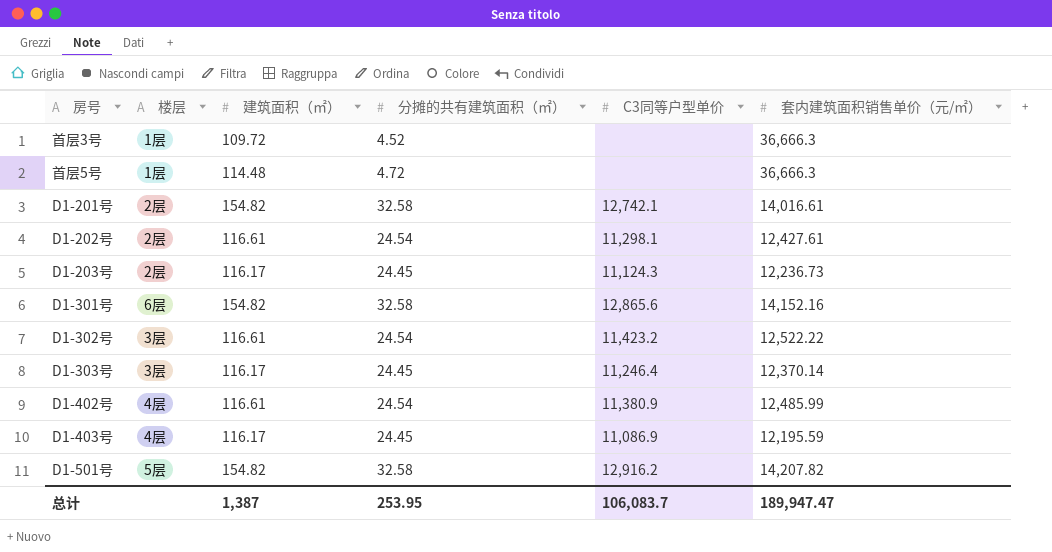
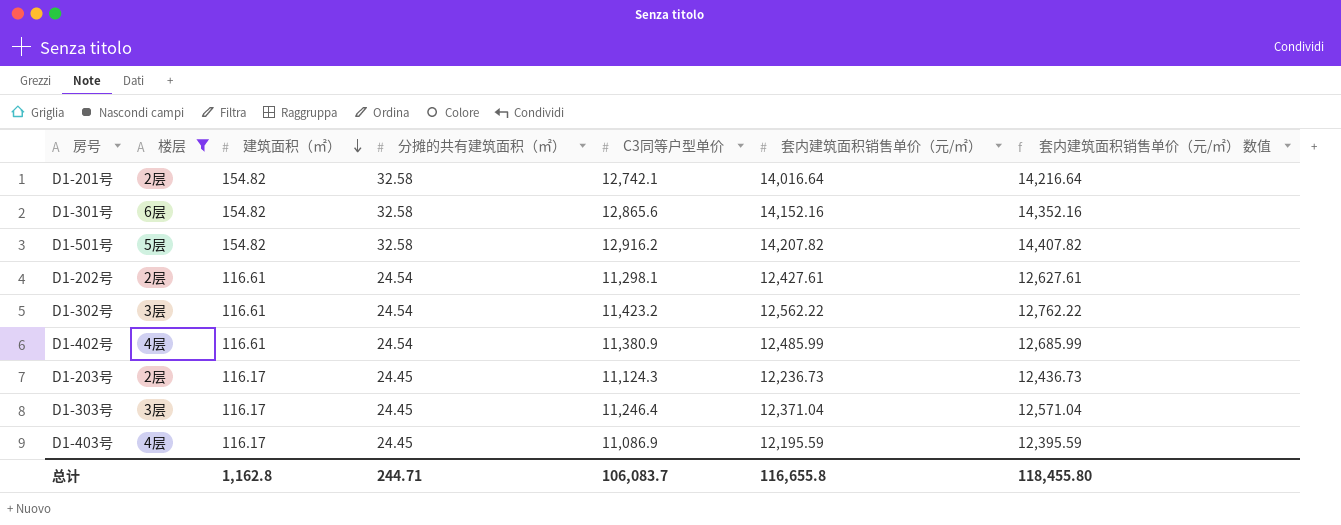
filter: none -> 楼层 != 1层
row order: none -> 建筑面积（㎡） descending
column 套内建筑面积销售单价（元/㎡） 数值 | formula: none -> [套内建筑面积销售单价（元/㎡）] + 200
D1-201号 | 套内建筑面积销售单价（元/㎡）: 14,016.61 -> 14,016.64
D1-302号 | 套内建筑面积销售单价（元/㎡）: 12,522.22 -> 12,562.22
D1-303号 | 套内建筑面积销售单价（元/㎡）: 12,370.14 -> 12,371.04
总计 | 建筑面积（㎡）: 1,387 -> 1,162.8
总计 | 分摊的共有建筑面积（㎡）: 253.95 -> 244.71
总计 | 套内建筑面积销售单价（元/㎡）: 189,947.47 -> 116,655.8

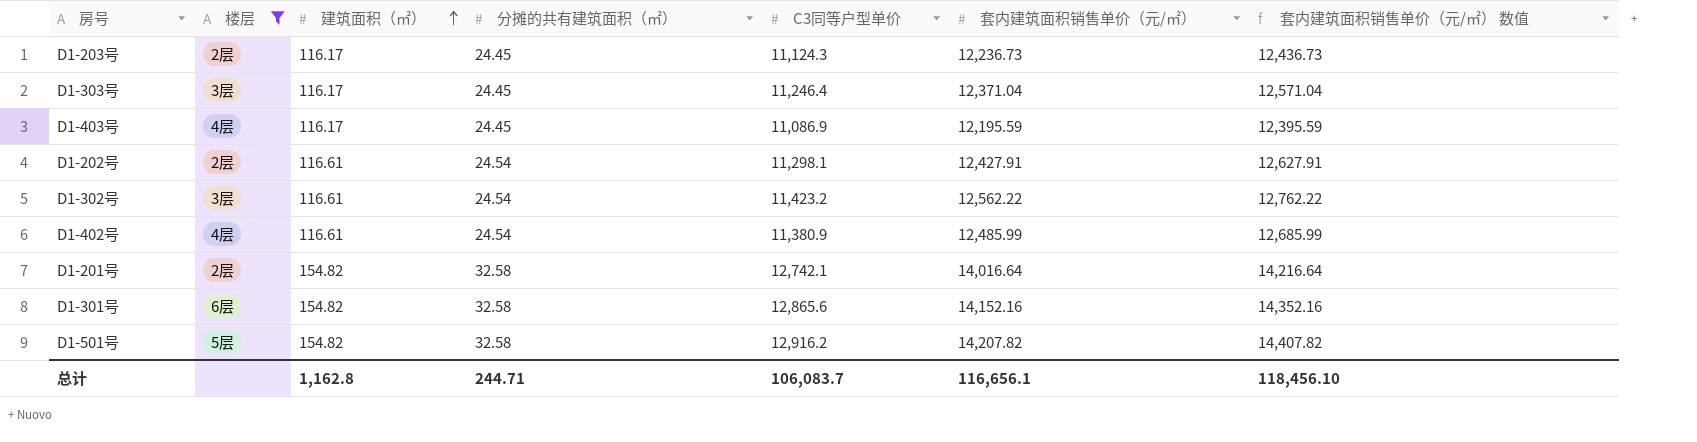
row order: 建筑面积（㎡） descending -> 建筑面积（㎡） ascending
D1-202号 | 套内建筑面积销售单价（元/㎡）: 12,427.61 -> 12,427.91
D1-202号 | 套内建筑面积销售单价（元/㎡） 数值: 12,627.61 -> 12,627.91
总计 | 套内建筑面积销售单价（元/㎡）: 116,655.8 -> 116,656.1
总计 | 套内建筑面积销售单价（元/㎡） 数值: 118,455.80 -> 118,456.10

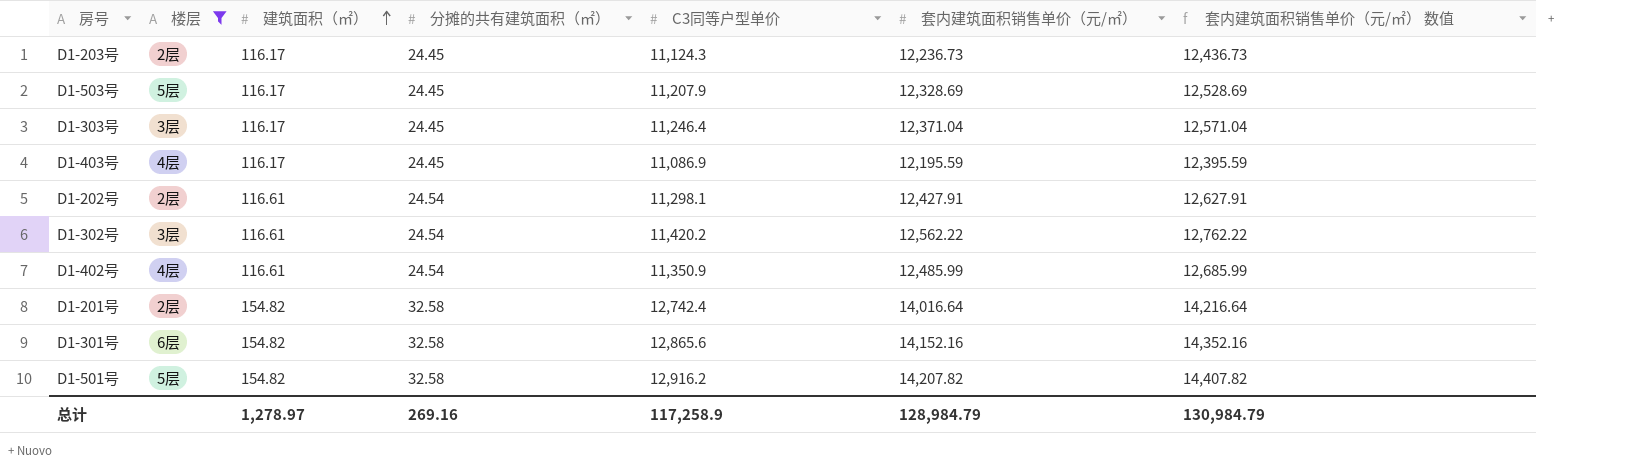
row D1-503号: none -> 5层 | 116.17 | 24.45 | 11,207.9 | 12,328.69 | 12,528.69
D1-302号 | C3同等户型单价: 11,423.2 -> 11,420.2
D1-402号 | C3同等户型单价: 11,380.9 -> 11,350.9
D1-201号 | C3同等户型单价: 12,742.1 -> 12,742.4
总计 | 建筑面积（㎡）: 1,162.8 -> 1,278.97
总计 | 分摊的共有建筑面积（㎡）: 244.71 -> 269.16
总计 | C3同等户型单价: 106,083.7 -> 117,258.9
总计 | 套内建筑面积销售单价（元/㎡）: 116,656.1 -> 128,984.79
总计 | 套内建筑面积销售单价（元/㎡） 数值: 118,456.10 -> 130,984.79

